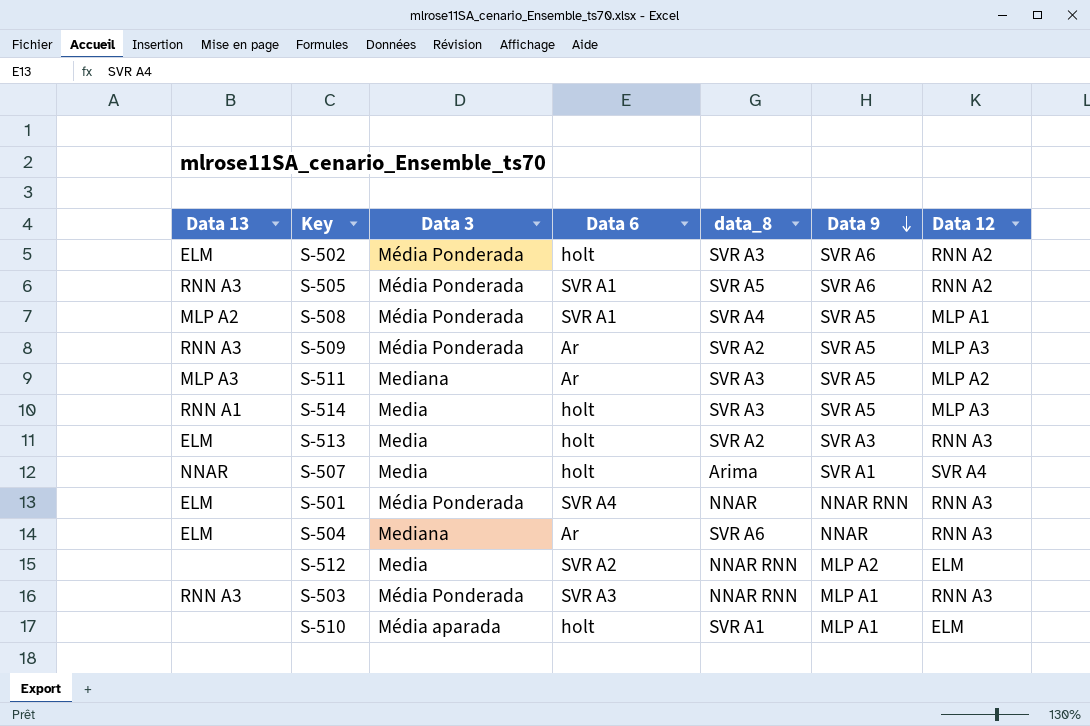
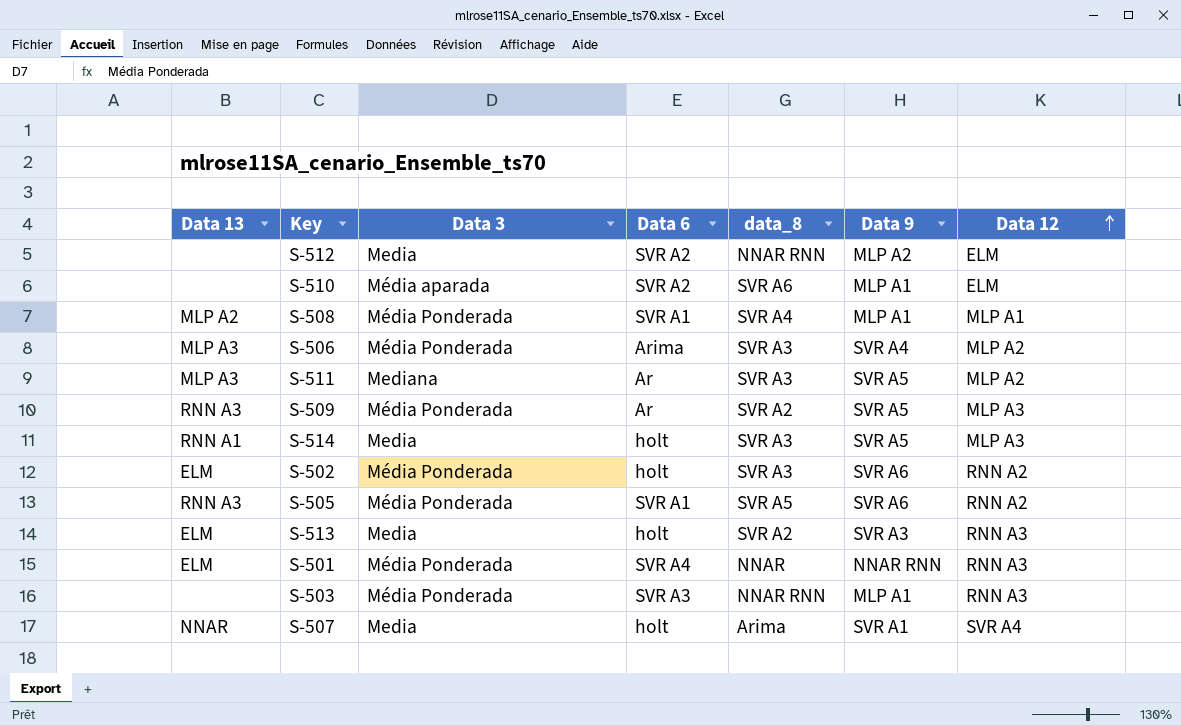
row order: Data 9 descending -> Data 12 ascending
row S-504: ELM | Mediana | Ar | SVR A6 | NNAR | RNN A3 -> none
S-510 | Data 6: holt -> SVR A2
S-510 | data_8: SVR A1 -> SVR A6
S-508 | Data 9: SVR A5 -> MLP A1
row S-506: none -> MLP A3 | Média Ponderada | Arima | SVR A3 | SVR A4 | MLP A2
S-503 | Data 13: RNN A3 -> none

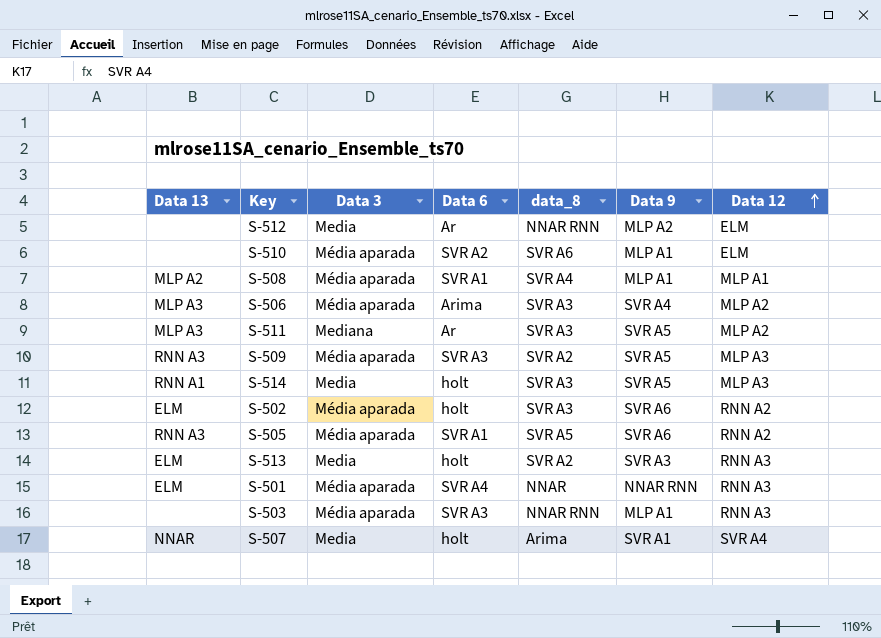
S-512 | Data 6: SVR A2 -> Ar
S-508 | Data 3: Média Ponderada -> Média aparada
S-506 | Data 3: Média Ponderada -> Média aparada
S-509 | Data 3: Média Ponderada -> Média aparada
S-509 | Data 6: Ar -> SVR A3
S-502 | Data 3: Média Ponderada -> Média aparada
S-505 | Data 3: Média Ponderada -> Média aparada
S-501 | Data 3: Média Ponderada -> Média aparada
S-503 | Data 3: Média Ponderada -> Média aparada

